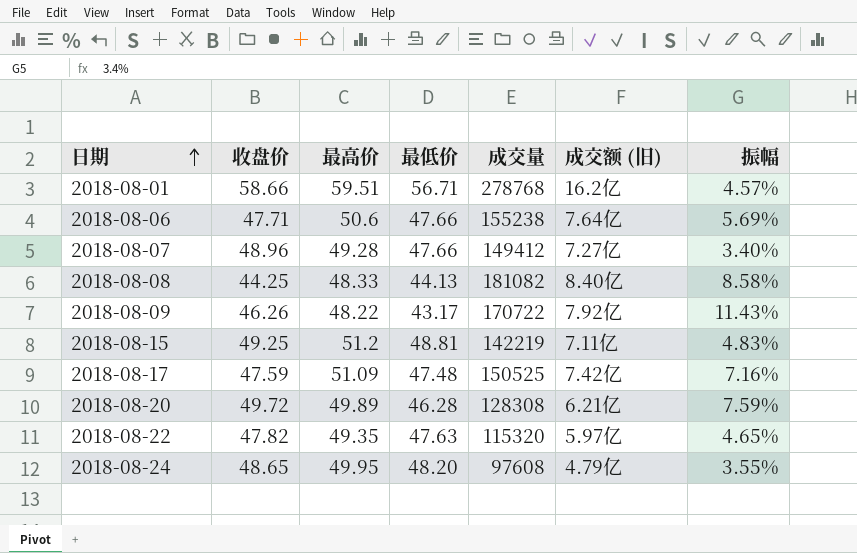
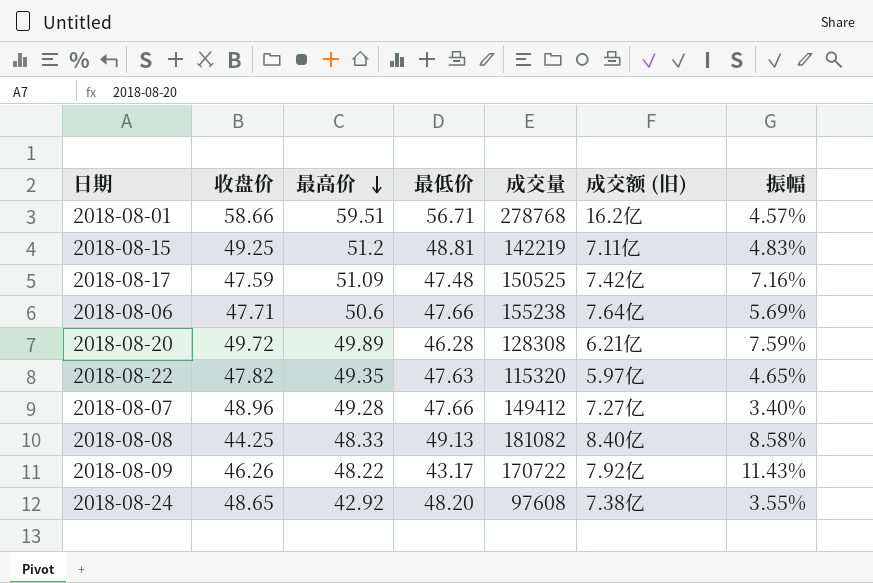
row order: 日期 ascending -> 最高价 descending
2018-08-08 | 最低价: 44.13 -> 49.13
2018-08-24 | 最高价: 49.95 -> 42.92
2018-08-24 | 成交额 (旧): 4.79亿 -> 7.38亿

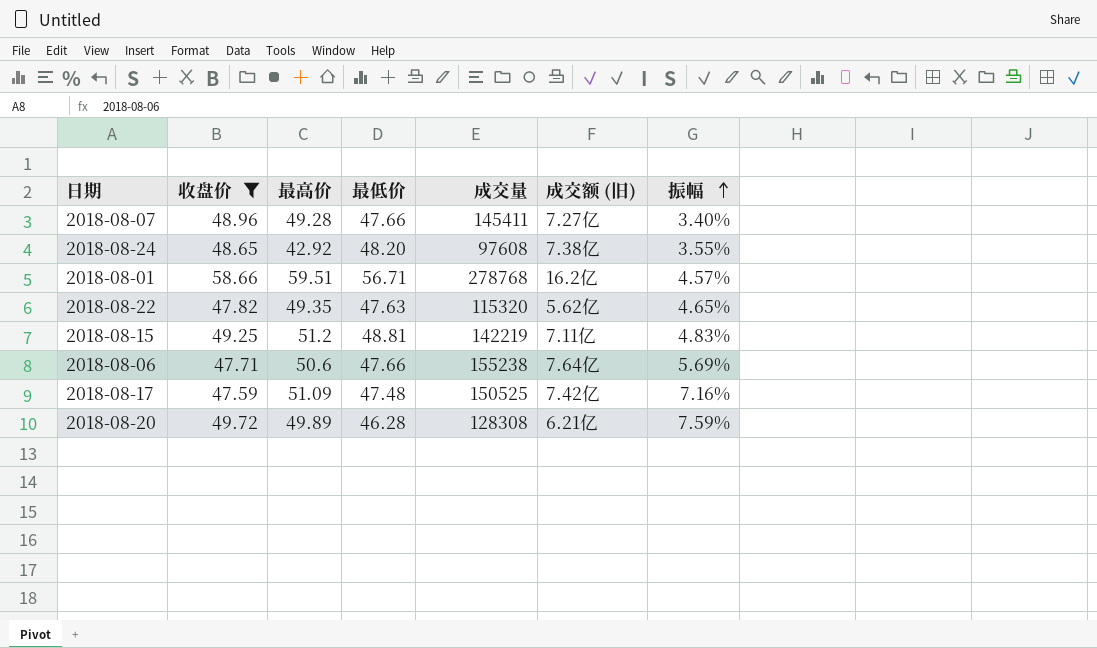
filter: none -> 收盘价 >= 47.59
row order: 最高价 descending -> 振幅 ascending
2018-08-07 | 成交量: 149412 -> 145411
2018-08-22 | 成交额 (旧): 5.97亿 -> 5.62亿

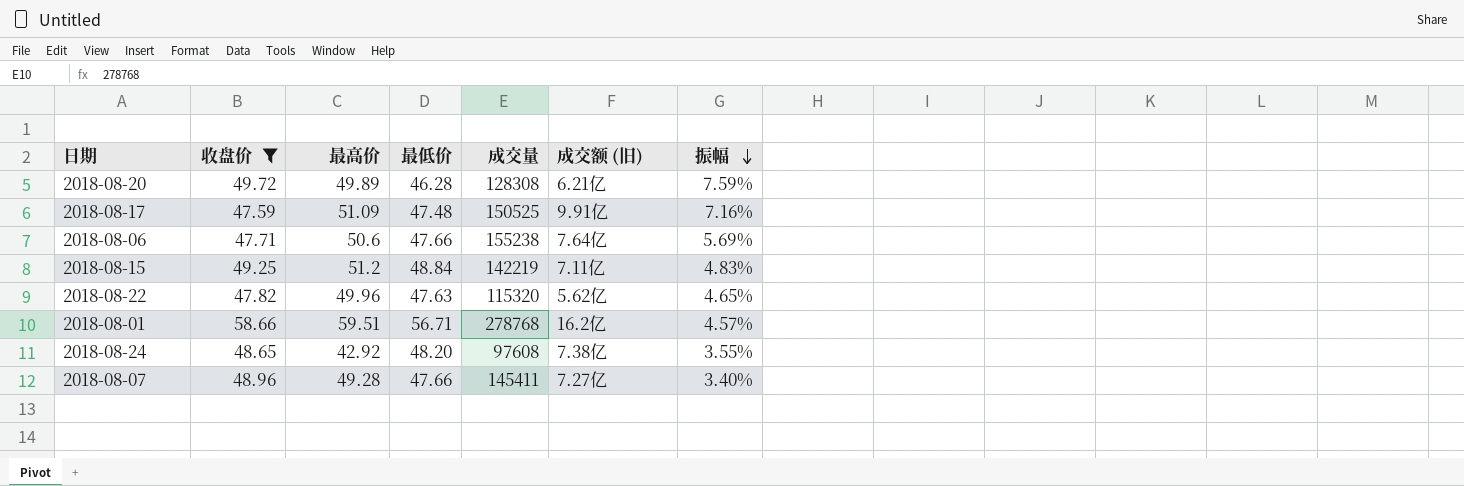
row order: 振幅 ascending -> 振幅 descending
2018-08-17 | 成交额 (旧): 7.42亿 -> 9.91亿
2018-08-15 | 最低价: 48.81 -> 48.84
2018-08-22 | 最高价: 49.35 -> 49.96

